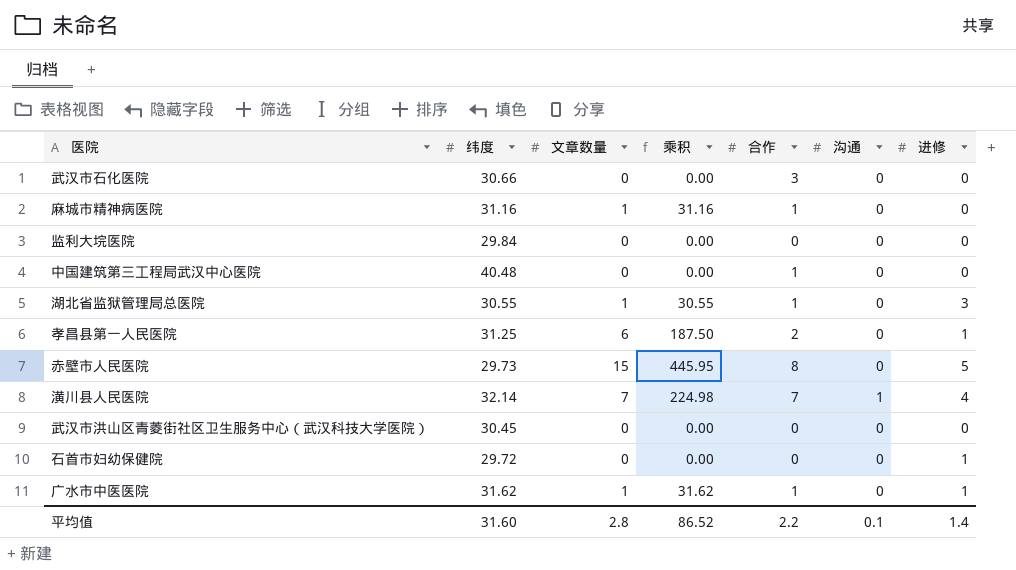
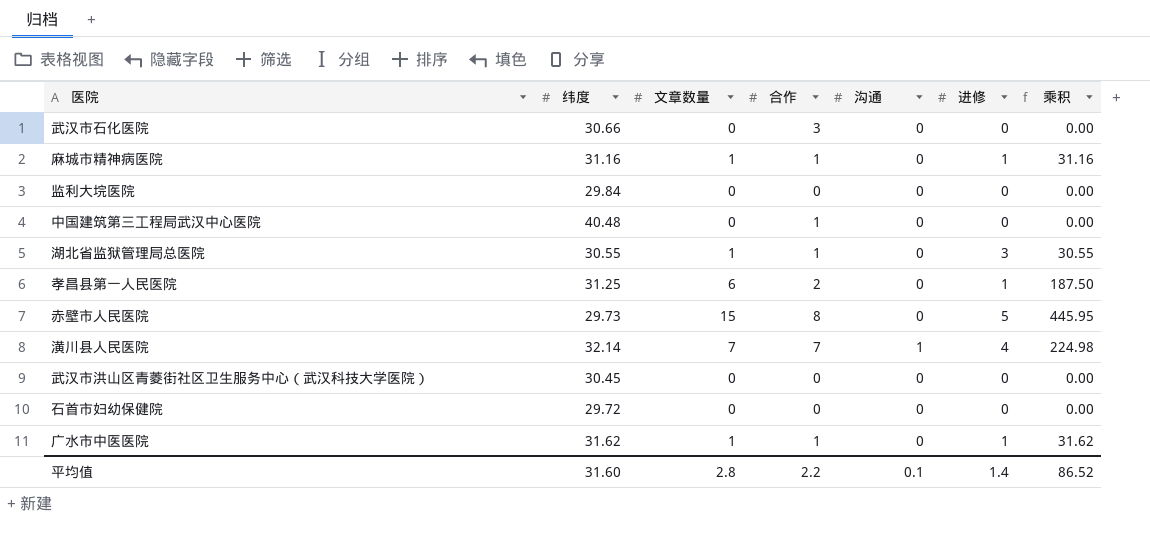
column 乘积 | position: 4 -> 7
麻城市精神病医院 | 进修: 0 -> 1
石首市妇幼保健院 | 进修: 1 -> 0

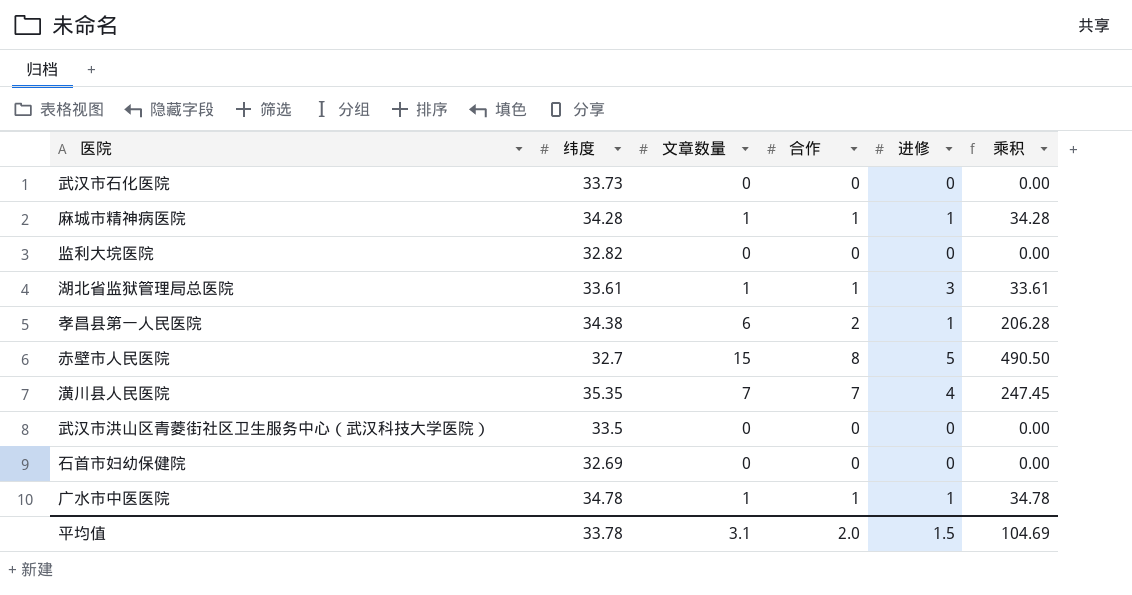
column 沟通 | position: 5 -> none
row 中国建筑第三工程局武汉中心医院: 40.48 | 0 | 1 | 0 | 0 | 0.00 -> none
武汉市石化医院 | 纬度: 30.66 -> 33.73
武汉市石化医院 | 合作: 3 -> 0
麻城市精神病医院 | 纬度: 31.16 -> 34.28
麻城市精神病医院 | 乘积: 31.16 -> 34.28
监利大垸医院 | 纬度: 29.84 -> 32.82
湖北省监狱管理局总医院 | 纬度: 30.55 -> 33.61
湖北省监狱管理局总医院 | 乘积: 30.55 -> 33.61
孝昌县第一人民医院 | 纬度: 31.25 -> 34.38
孝昌县第一人民医院 | 乘积: 187.50 -> 206.28
赤壁市人民医院 | 纬度: 29.73 -> 32.7
赤壁市人民医院 | 乘积: 445.95 -> 490.50
潢川县人民医院 | 纬度: 32.14 -> 35.35
潢川县人民医院 | 乘积: 224.98 -> 247.45
武汉市洪山区青菱街社区卫生服务中心（武汉科技大学医院） | 纬度: 30.45 -> 33.5
石首市妇幼保健院 | 纬度: 29.72 -> 32.69
广水市中医医院 | 纬度: 31.62 -> 34.78
广水市中医医院 | 乘积: 31.62 -> 34.78
平均值 | 纬度: 31.60 -> 33.78
平均值 | 文章数量: 2.8 -> 3.1
平均值 | 合作: 2.2 -> 2.0
平均值 | 进修: 1.4 -> 1.5
平均值 | 乘积: 86.52 -> 104.69

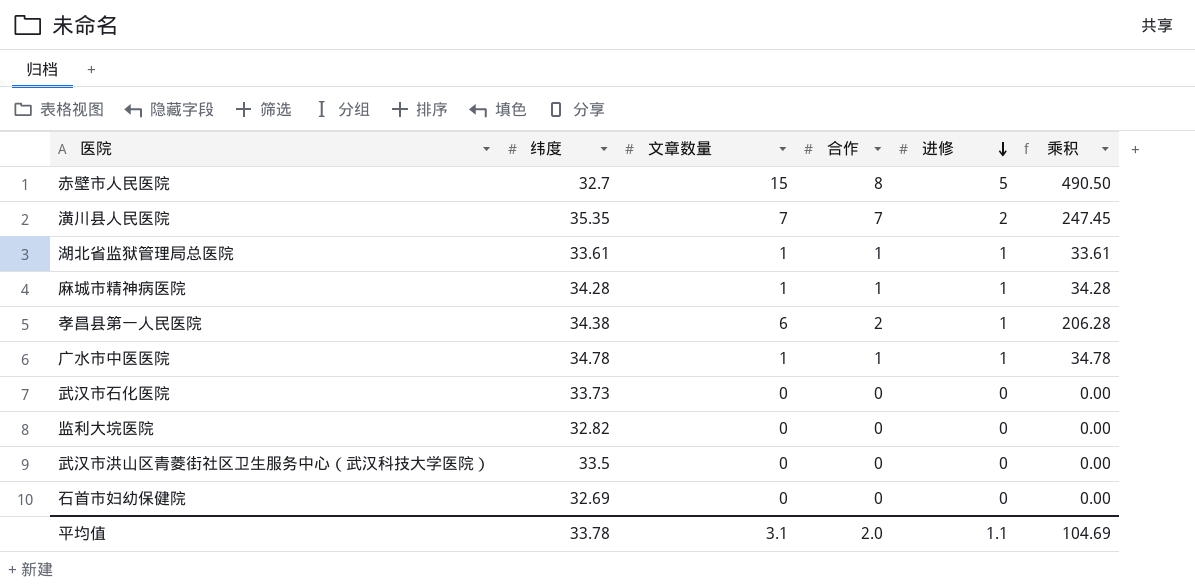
row order: none -> 进修 descending
潢川县人民医院 | 进修: 4 -> 2
湖北省监狱管理局总医院 | 进修: 3 -> 1
平均值 | 进修: 1.5 -> 1.1

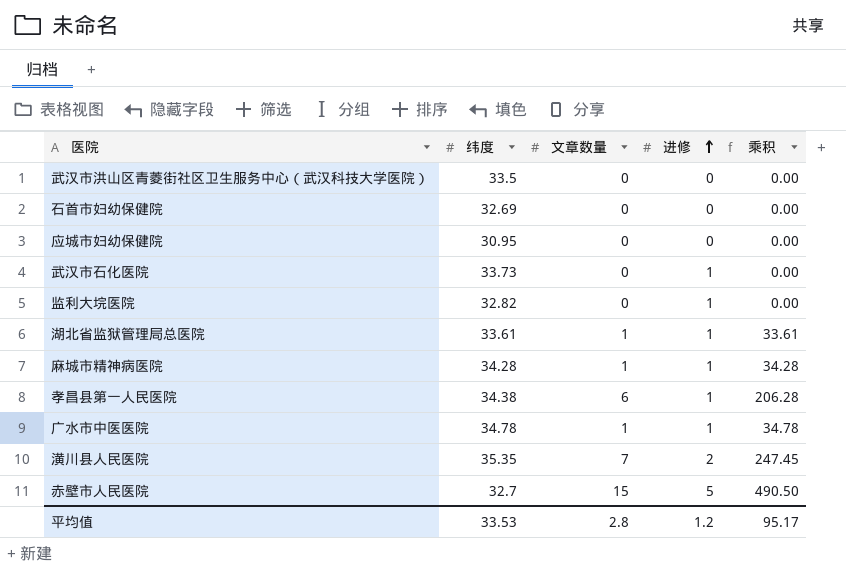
row order: 进修 descending -> 进修 ascending
column 合作 | position: 4 -> none
row 应城市妇幼保健院: none -> 30.95 | 0 | 0 | 0.00
武汉市石化医院 | 进修: 0 -> 1
监利大垸医院 | 进修: 0 -> 1
平均值 | 纬度: 33.78 -> 33.53
平均值 | 文章数量: 3.1 -> 2.8
平均值 | 进修: 1.1 -> 1.2
平均值 | 乘积: 104.69 -> 95.17

